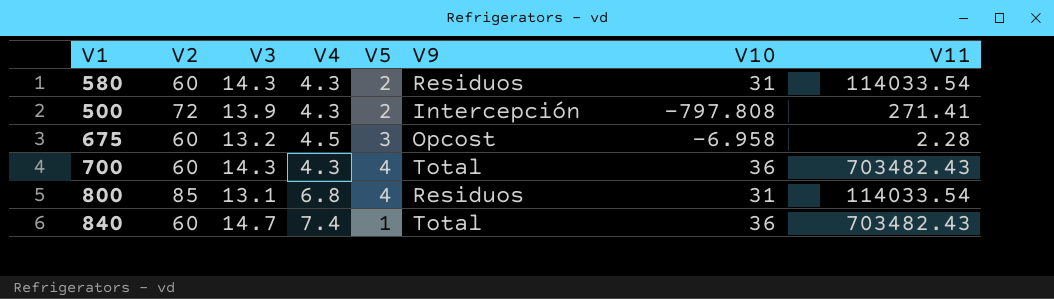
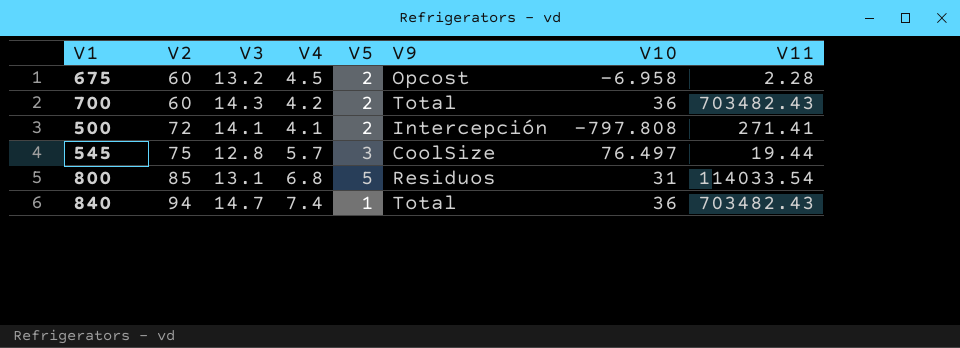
row order: none -> V2 ascending
row 580: 60 | 14.3 | 4.3 | 2 | Residuos | 31 | 114033.54 -> none
675 | V5: 3 -> 2
700 | V4: 4.3 -> 4.2
700 | V5: 4 -> 2
500 | V3: 13.9 -> 14.1
500 | V4: 4.3 -> 4.1
row 545: none -> 75 | 12.8 | 5.7 | 3 | CoolSize | 76.497 | 19.44
800 | V5: 4 -> 5
840 | V2: 60 -> 94

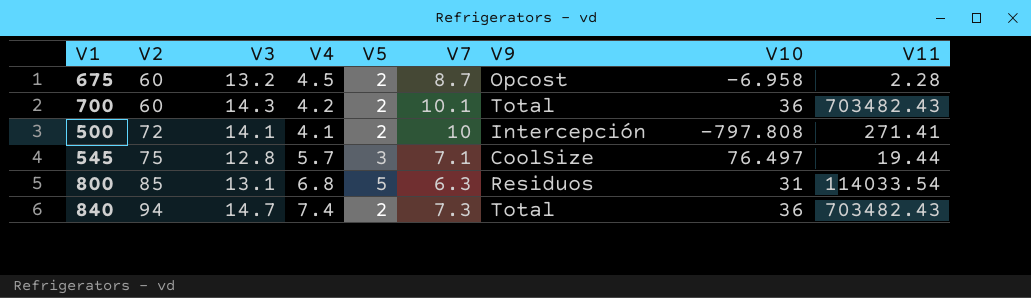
column V7 | formula: none -> [V3] - [V4]
840 | V5: 1 -> 2

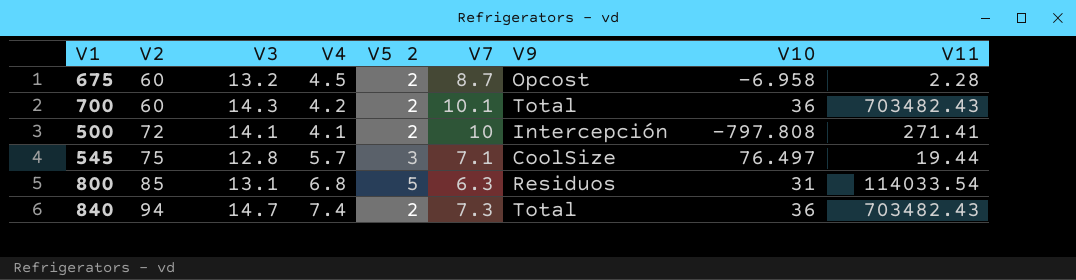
column name: V5 -> V5 2

